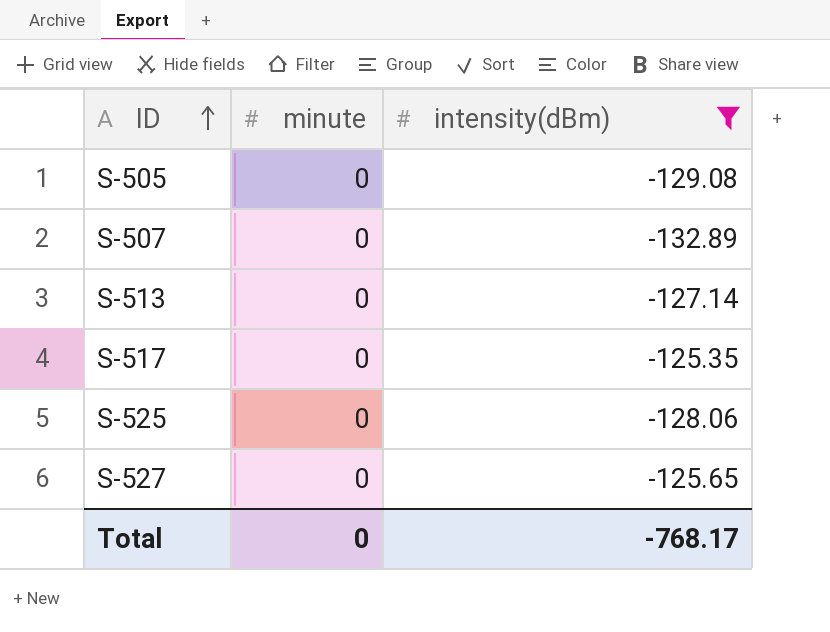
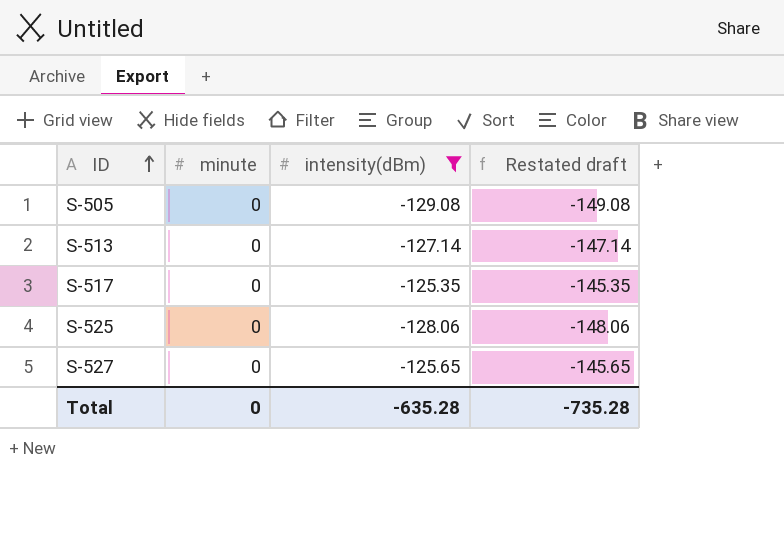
column Restated draft | formula: none -> [intensity(dBm)] - 20
row S-507: 0 | -132.89 -> none
Total | intensity(dBm): -768.17 -> -635.28

